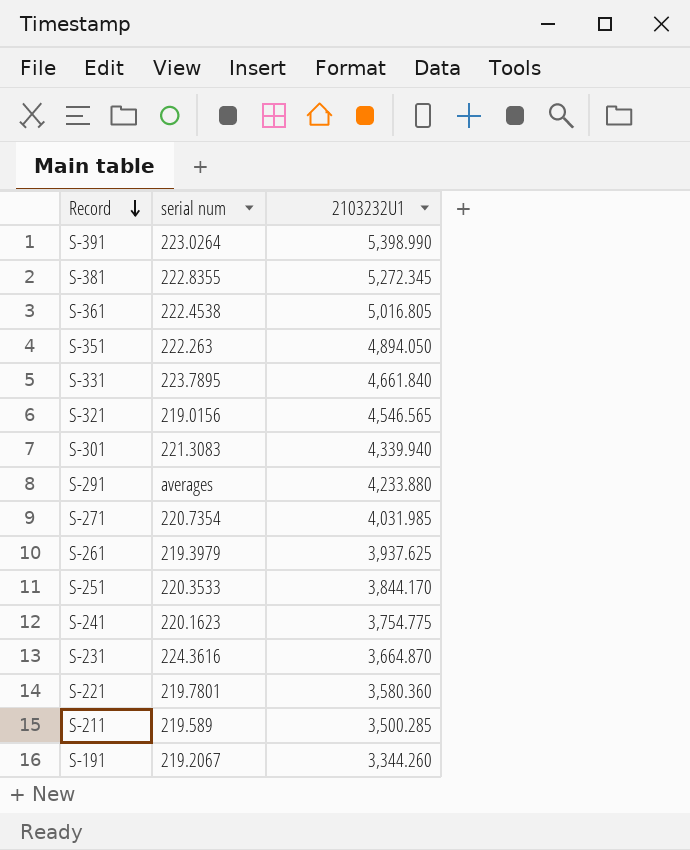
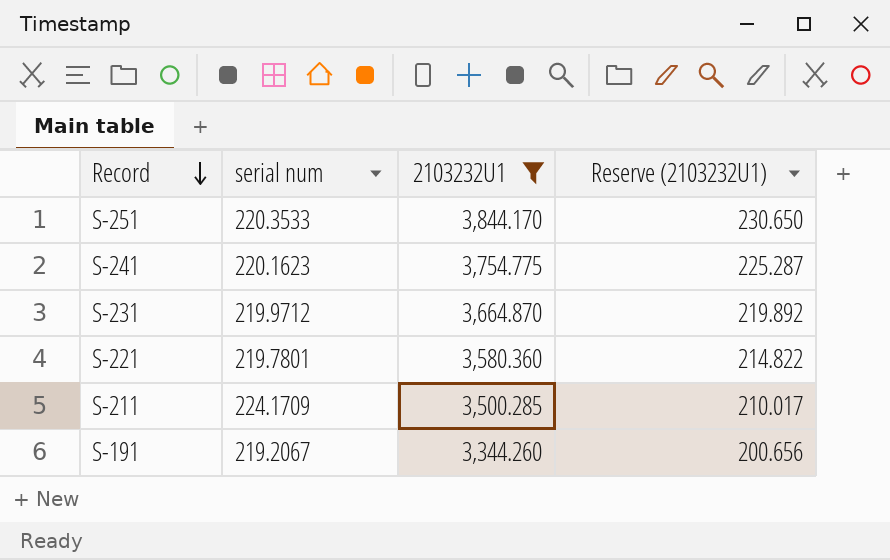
filter: none -> 2103232U1 <= 3,844.170
column Reserve (2103232U1) | formula: none -> [2103232U1] * 0.06
S-231 | serial num: 224.3616 -> 219.9712
S-211 | serial num: 219.589 -> 224.1709

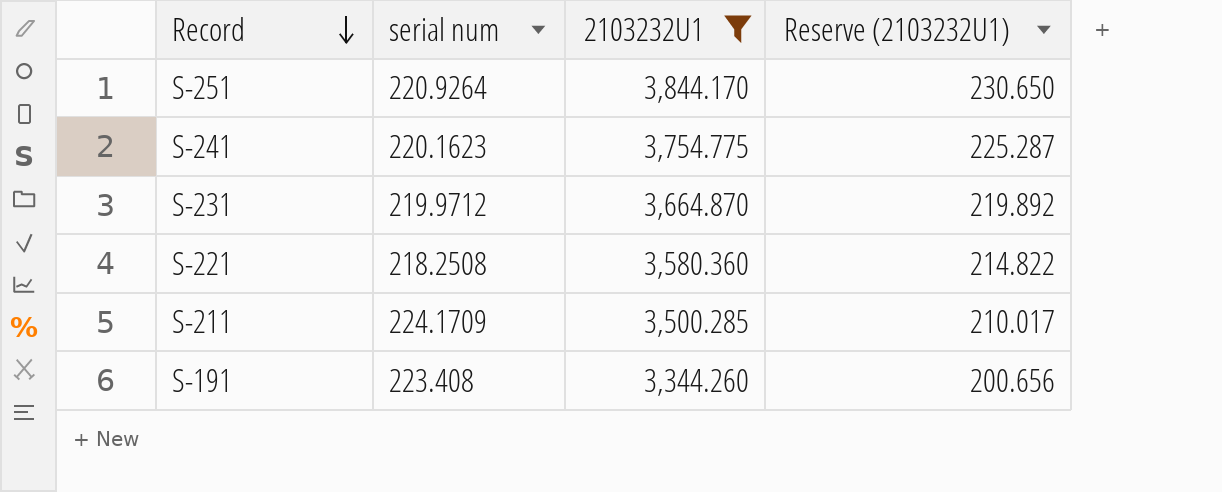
S-251 | serial num: 220.3533 -> 220.9264
S-221 | serial num: 219.7801 -> 218.2508
S-191 | serial num: 219.2067 -> 223.408

